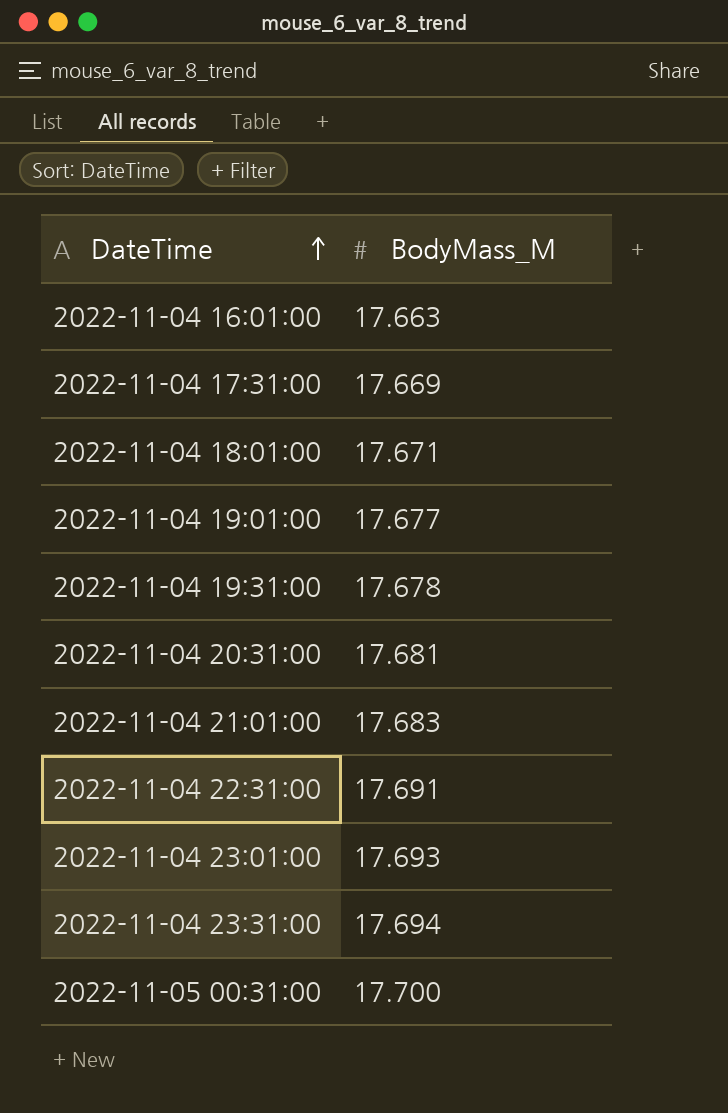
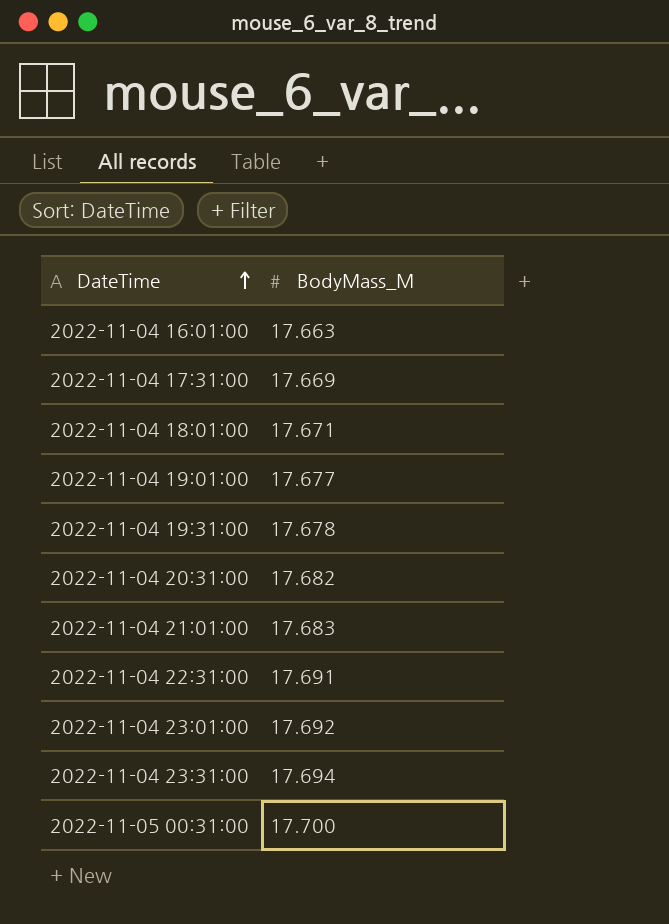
2022-11-04 20:31:00 | BodyMass_M: 17.681 -> 17.682
2022-11-04 23:01:00 | BodyMass_M: 17.693 -> 17.692

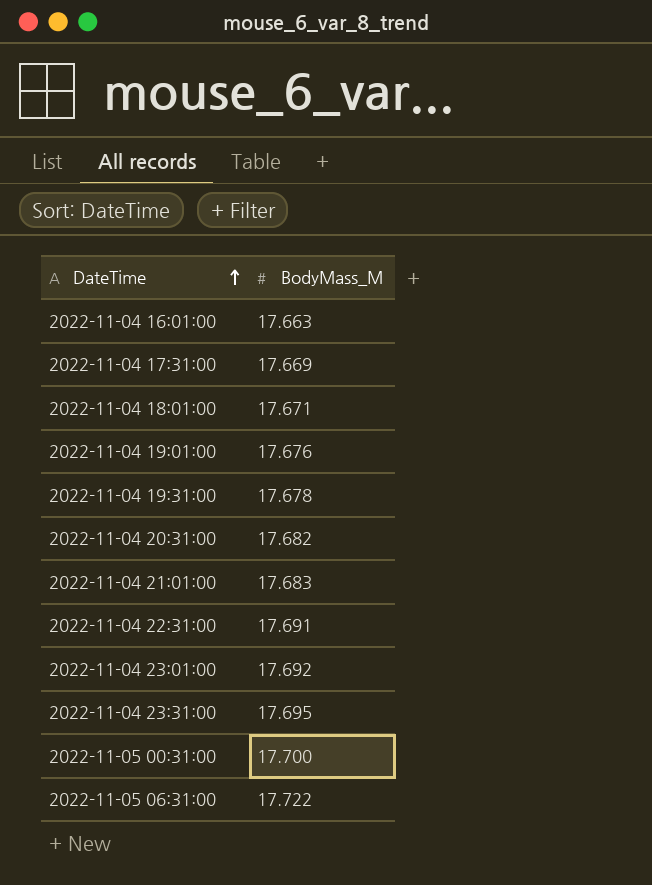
2022-11-04 19:01:00 | BodyMass_M: 17.677 -> 17.676
2022-11-04 23:31:00 | BodyMass_M: 17.694 -> 17.695
row 2022-11-05 06:31:00: none -> 17.722

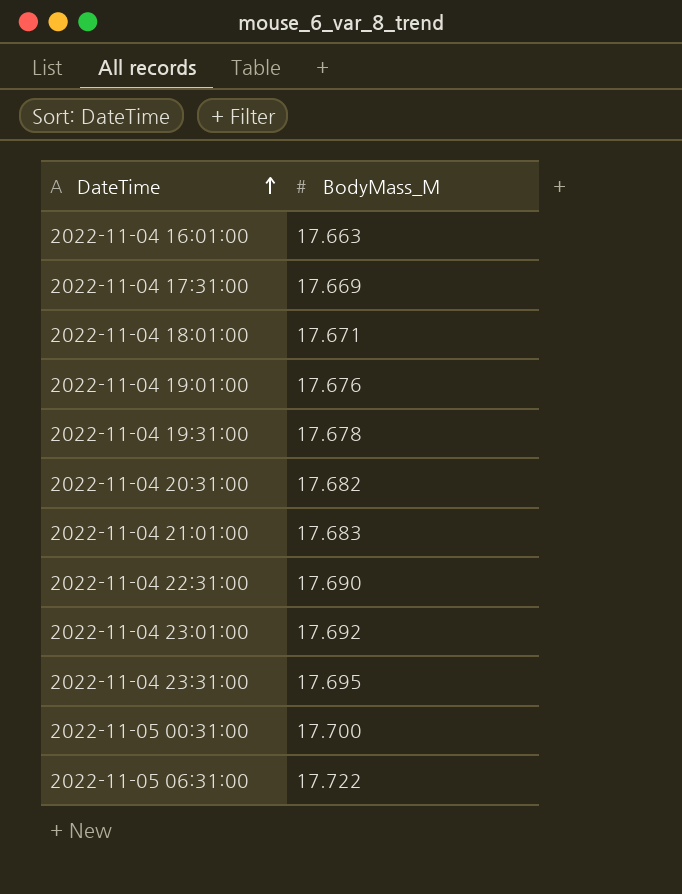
2022-11-04 22:31:00 | BodyMass_M: 17.691 -> 17.690

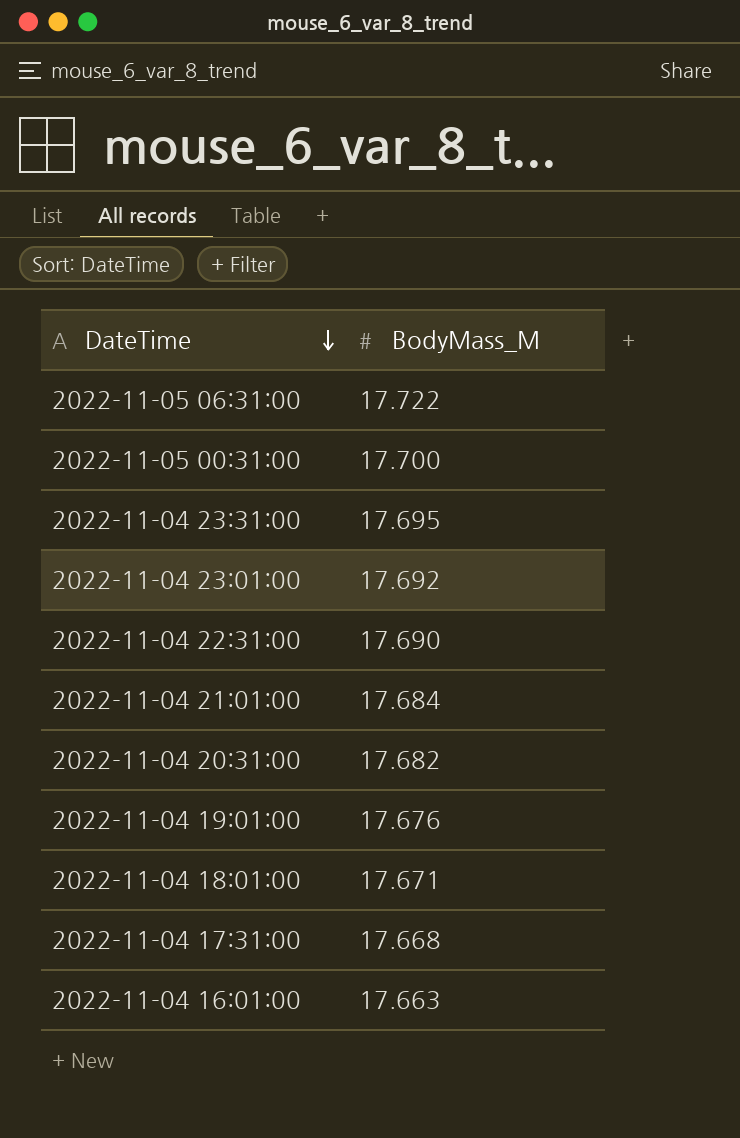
row order: DateTime ascending -> DateTime descending
row 2022-11-04 19:31:00: 17.678 -> none
2022-11-04 21:01:00 | BodyMass_M: 17.683 -> 17.684
2022-11-04 17:31:00 | BodyMass_M: 17.669 -> 17.668

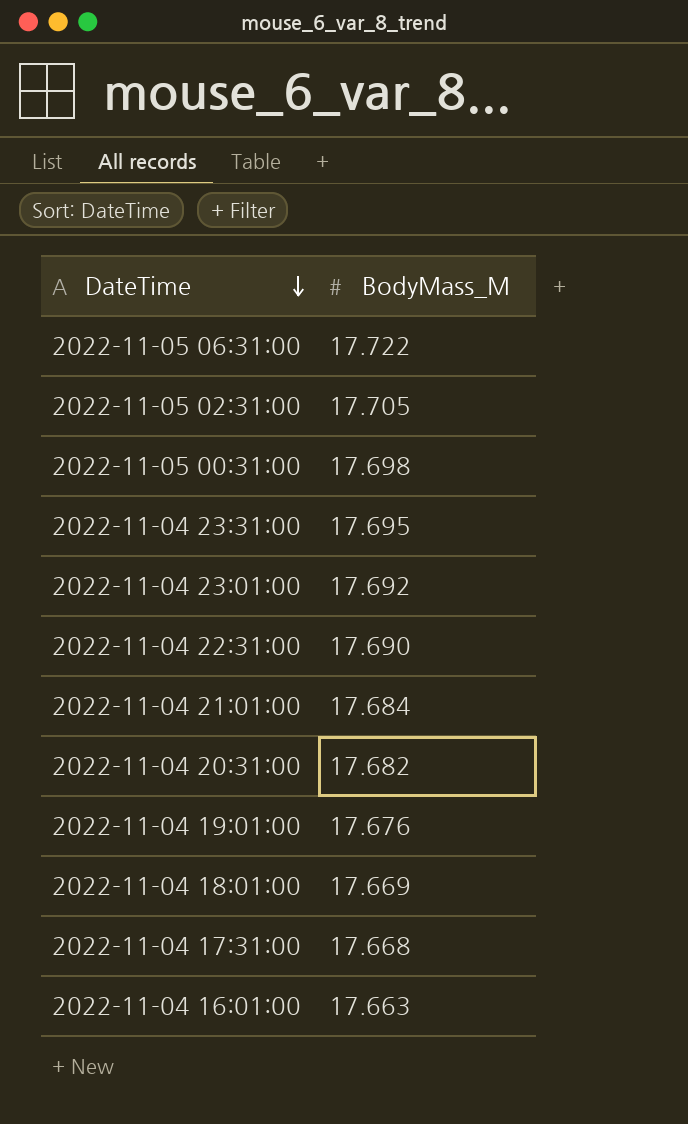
row 2022-11-05 02:31:00: none -> 17.705
2022-11-05 00:31:00 | BodyMass_M: 17.700 -> 17.698
2022-11-04 18:01:00 | BodyMass_M: 17.671 -> 17.669

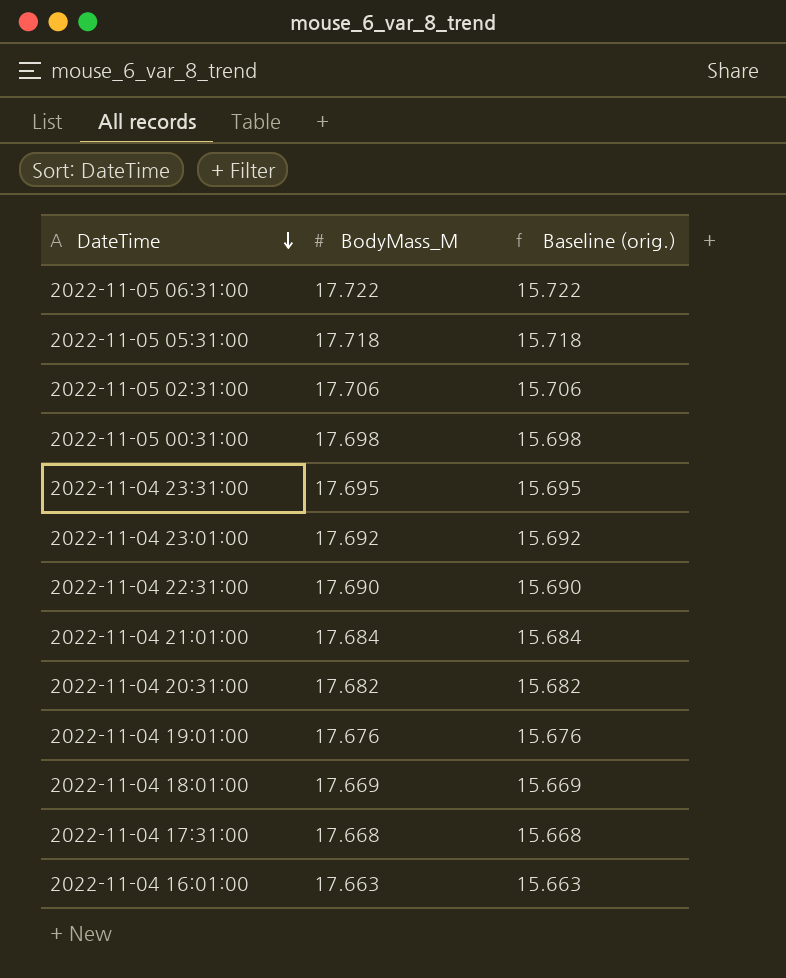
column Baseline (orig.) | formula: none -> [BodyMass_M] - 2
row 2022-11-05 05:31:00: none -> 17.718 | 15.718
2022-11-05 02:31:00 | BodyMass_M: 17.705 -> 17.706

